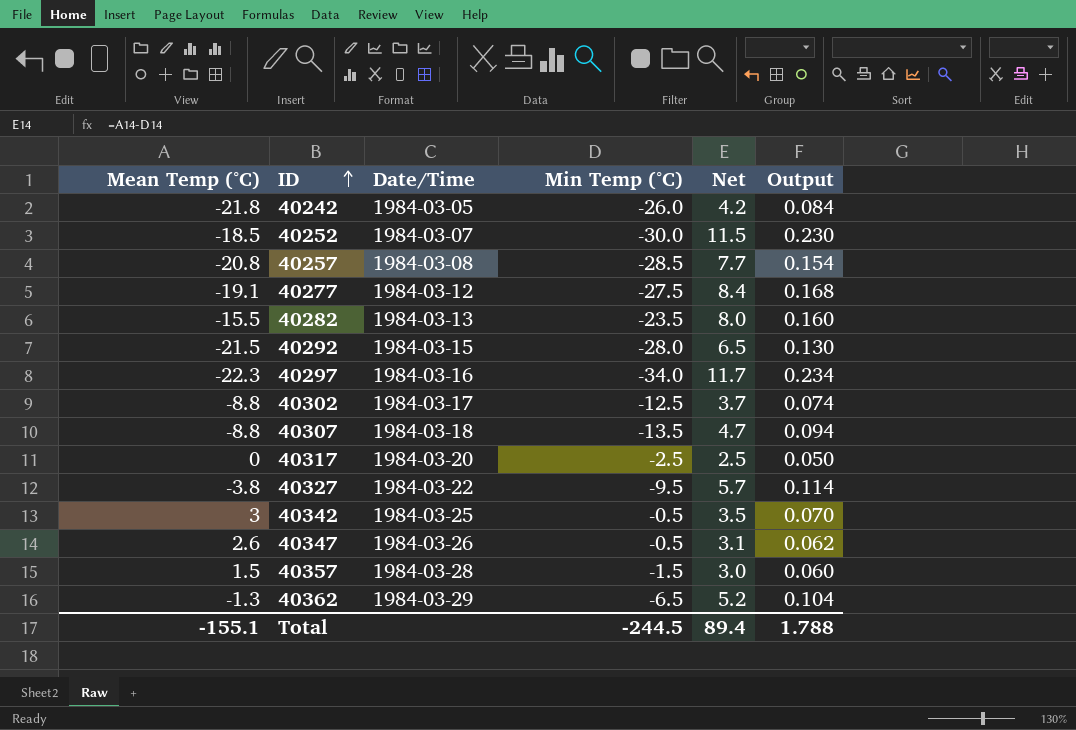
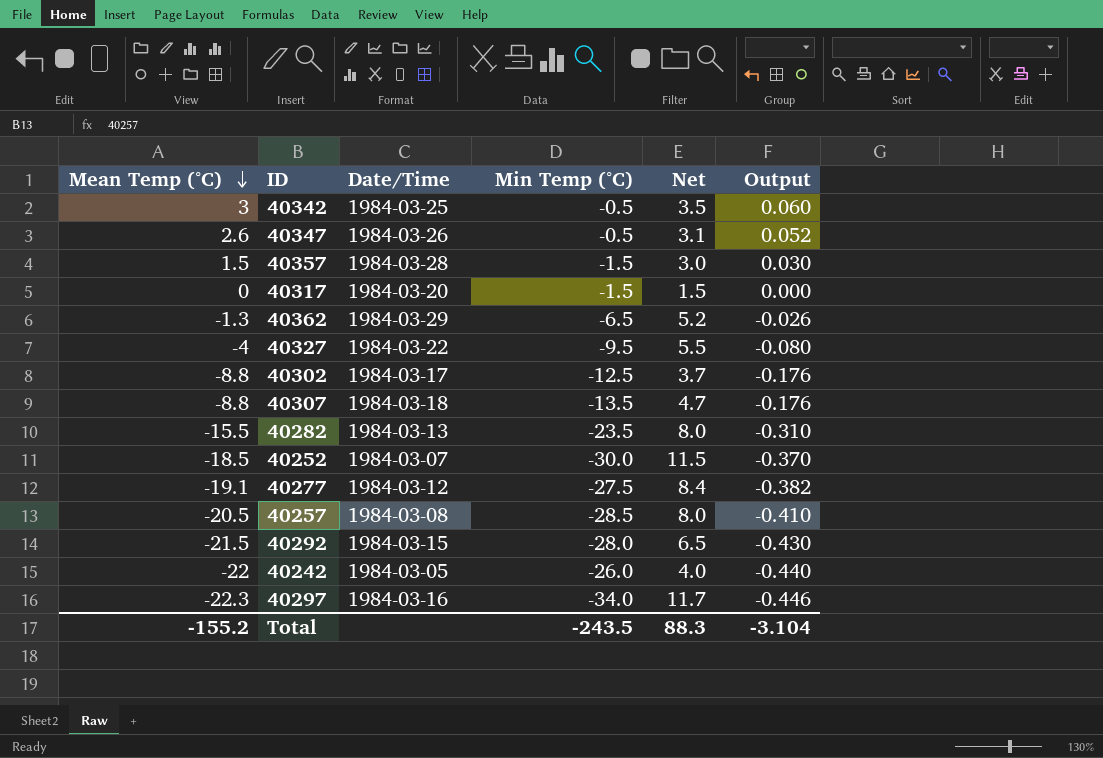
row order: ID ascending -> Mean Temp (°C) descending
column Output | formula: [Net] * 0.02 -> [Mean Temp (°C)] * 0.02
40317 | Min Temp (°C): -2.5 -> -1.5
40317 | Net: 2.5 -> 1.5
40327 | Mean Temp (°C): -3.8 -> -4
40327 | Net: 5.7 -> 5.5
40257 | Mean Temp (°C): -20.8 -> -20.5
40257 | Net: 7.7 -> 8.0
40242 | Mean Temp (°C): -21.8 -> -22
40242 | Net: 4.2 -> 4.0
Total | Mean Temp (°C): -155.1 -> -155.2
Total | Min Temp (°C): -244.5 -> -243.5
Total | Net: 89.4 -> 88.3
Total | Output: 1.788 -> -3.104

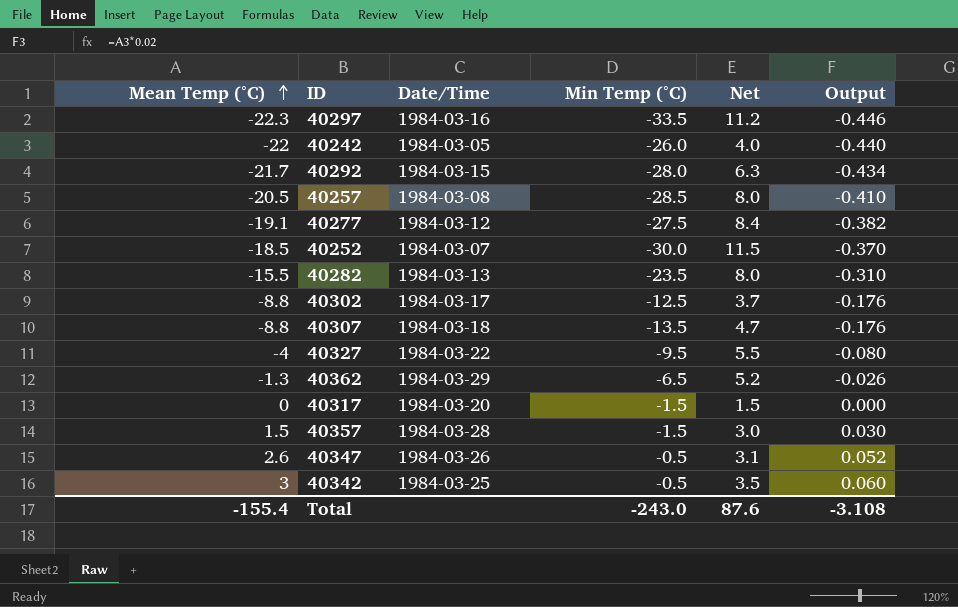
row order: Mean Temp (°C) descending -> Mean Temp (°C) ascending
40297 | Min Temp (°C): -34.0 -> -33.5
40297 | Net: 11.7 -> 11.2
40292 | Mean Temp (°C): -21.5 -> -21.7
40292 | Net: 6.5 -> 6.3
40292 | Output: -0.430 -> -0.434
Total | Mean Temp (°C): -155.2 -> -155.4
Total | Min Temp (°C): -243.5 -> -243.0
Total | Net: 88.3 -> 87.6
Total | Output: -3.104 -> -3.108

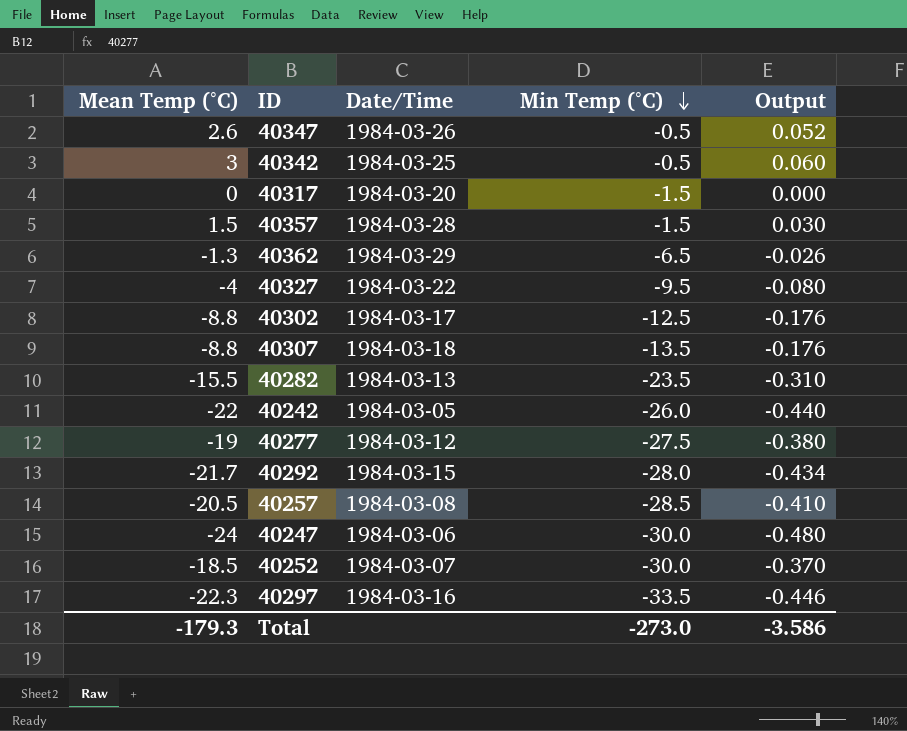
row order: Mean Temp (°C) ascending -> Min Temp (°C) descending
column Net | formula: [Mean Temp (°C)] - [Min Temp (°C)] -> none
40277 | Mean Temp (°C): -19.1 -> -19
40277 | Output: -0.382 -> -0.380
row 40247: none -> -24 | 1984-03-06 | -30.0 | -0.480
Total | Mean Temp (°C): -155.4 -> -179.3
Total | Min Temp (°C): -243.0 -> -273.0
Total | Output: -3.108 -> -3.586

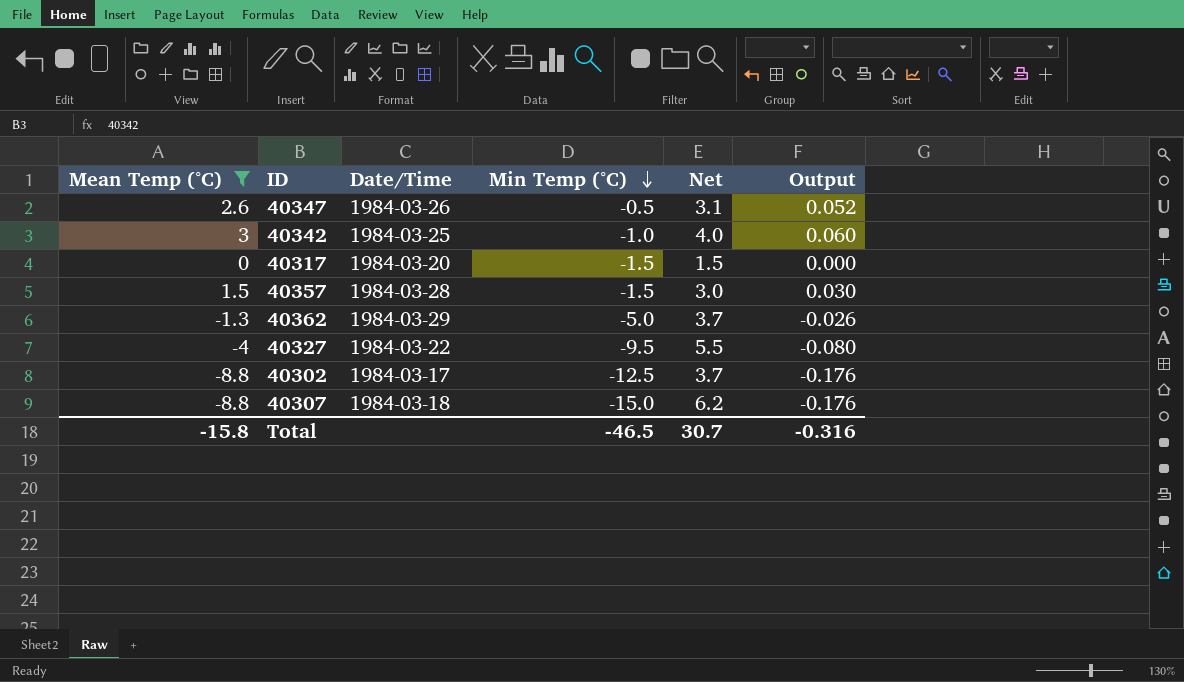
filter: none -> Mean Temp (°C) >= -8.8
column Net | formula: none -> [Mean Temp (°C)] - [Min Temp (°C)]
40342 | Min Temp (°C): -0.5 -> -1.0
40362 | Min Temp (°C): -6.5 -> -5.0
40307 | Min Temp (°C): -13.5 -> -15.0
Total | Mean Temp (°C): -179.3 -> -15.8
Total | Min Temp (°C): -273.0 -> -46.5
Total | Output: -3.586 -> -0.316

